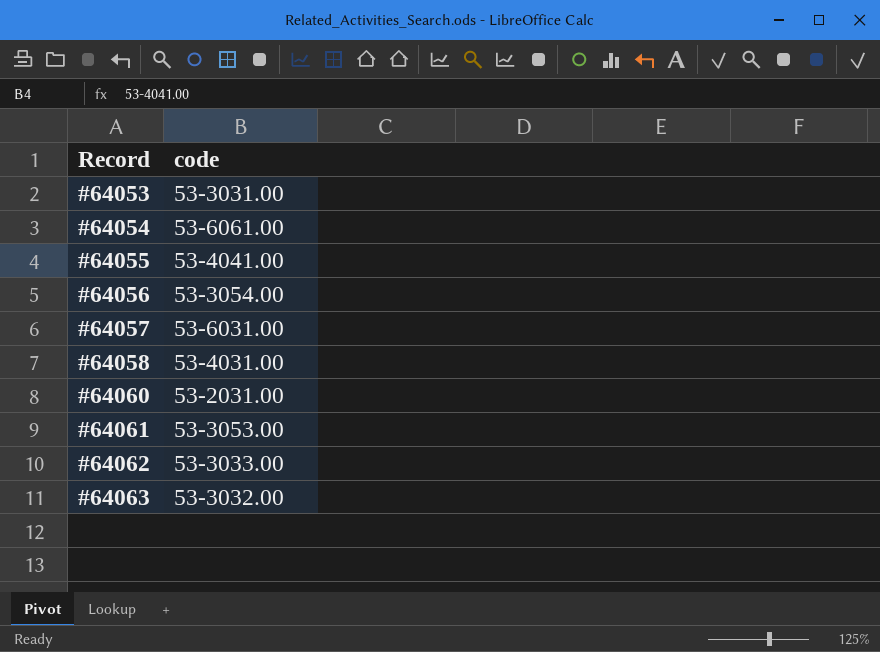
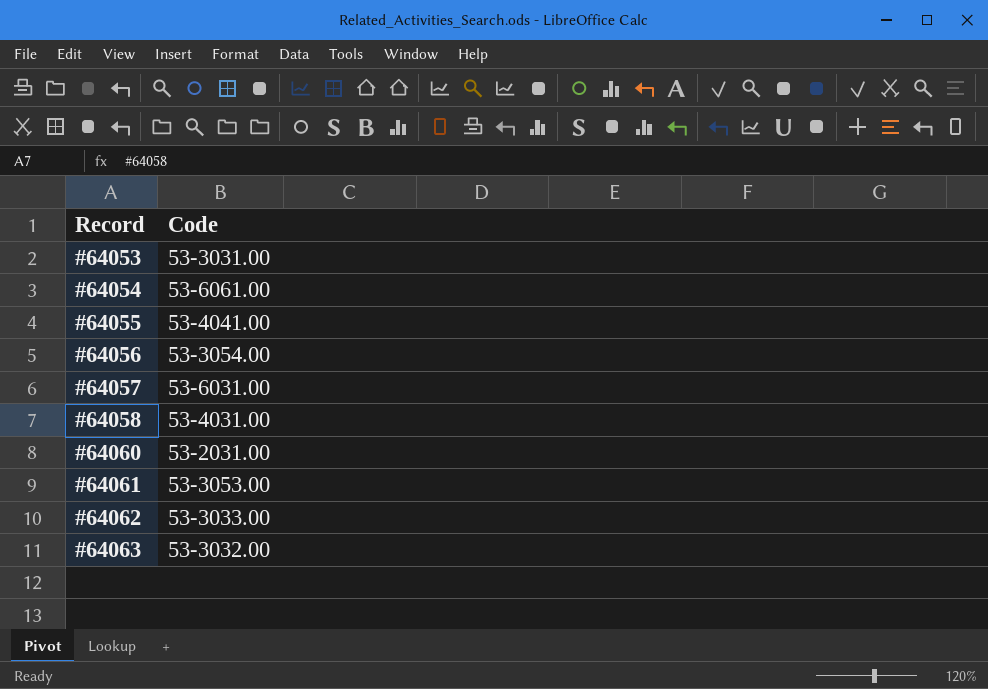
column name: code -> Code

